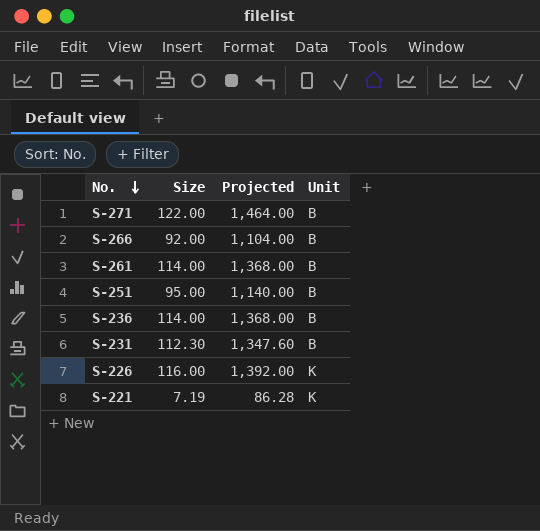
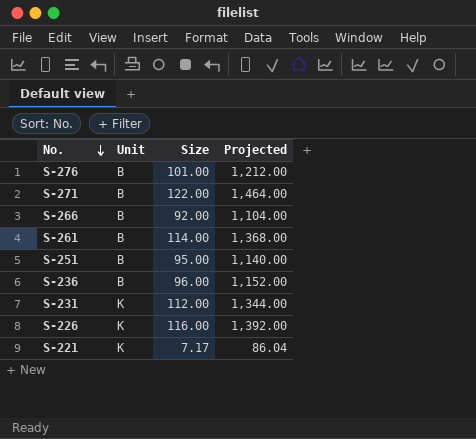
column Unit | position: 4 -> 2
row S-276: none -> B | 101.00 | 1,212.00
S-236 | Size: 114.00 -> 96.00
S-236 | Projected: 1,368.00 -> 1,152.00
S-231 | Unit: B -> K
S-231 | Size: 112.30 -> 112.00
S-231 | Projected: 1,347.60 -> 1,344.00
S-221 | Size: 7.19 -> 7.17
S-221 | Projected: 86.28 -> 86.04

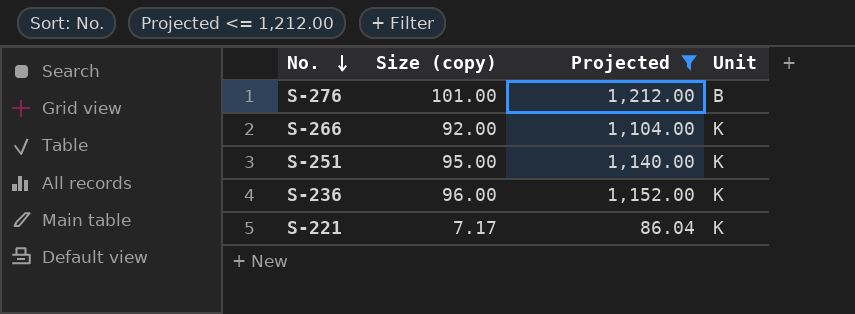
filter: none -> Projected <= 1,212.00
column name: Size -> Size (copy)
column Unit | position: 2 -> 4
S-266 | Unit: B -> K
S-251 | Unit: B -> K
S-236 | Unit: B -> K

